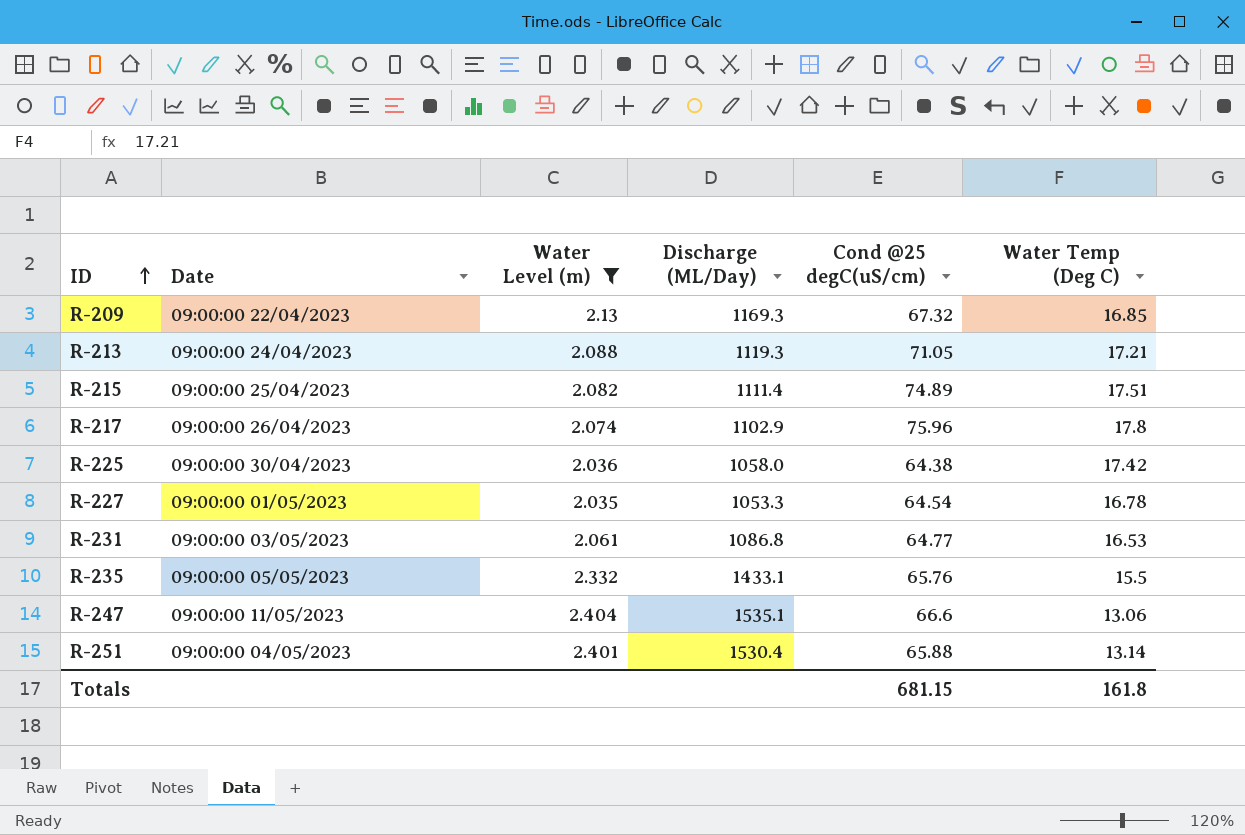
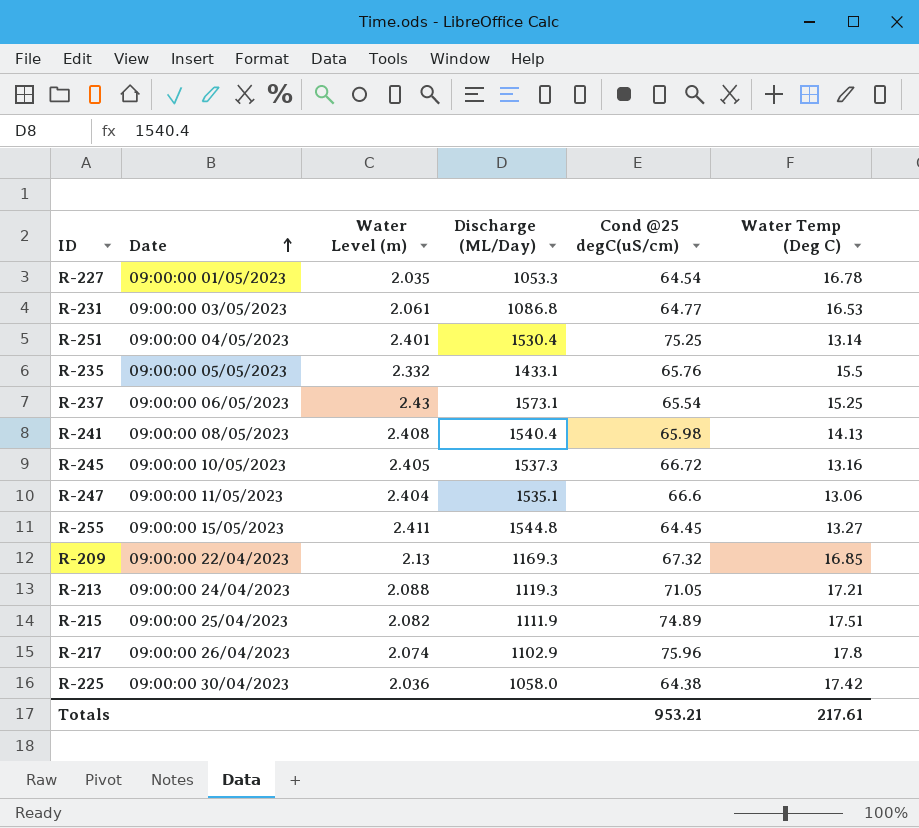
filter: Water Level (m) <= 2.404 -> none
row order: ID ascending -> Date ascending
R-251 | Cond @25 degC(uS/cm): 65.88 -> 75.25
R-215 | Discharge (ML/Day): 1111.4 -> 1111.9
Totals | Cond @25 degC(uS/cm): 681.15 -> 953.21
Totals | Water Temp (Deg C): 161.8 -> 217.61

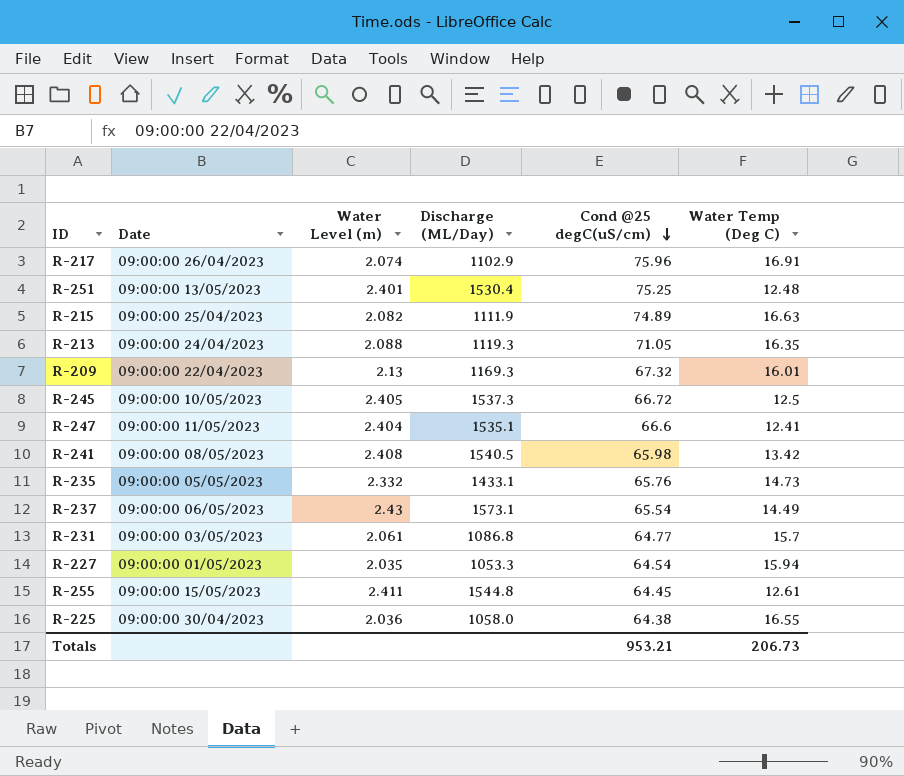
row order: Date ascending -> Cond @25 degC(uS/cm) descending
R-217 | Water Temp (Deg C): 17.8 -> 16.91
R-251 | Date: 09:00:00 04/05/2023 -> 09:00:00 13/05/2023
R-251 | Water Temp (Deg C): 13.14 -> 12.48
R-215 | Water Temp (Deg C): 17.51 -> 16.63
R-213 | Water Temp (Deg C): 17.21 -> 16.35
R-209 | Water Temp (Deg C): 16.85 -> 16.01
R-245 | Water Temp (Deg C): 13.16 -> 12.5
R-247 | Water Temp (Deg C): 13.06 -> 12.41
R-241 | Discharge (ML/Day): 1540.4 -> 1540.5
R-241 | Water Temp (Deg C): 14.13 -> 13.42
R-235 | Water Temp (Deg C): 15.5 -> 14.73
R-237 | Water Temp (Deg C): 15.25 -> 14.49
R-231 | Water Temp (Deg C): 16.53 -> 15.7
R-227 | Water Temp (Deg C): 16.78 -> 15.94
R-255 | Water Temp (Deg C): 13.27 -> 12.61
R-225 | Water Temp (Deg C): 17.42 -> 16.55
Totals | Water Temp (Deg C): 217.61 -> 206.73

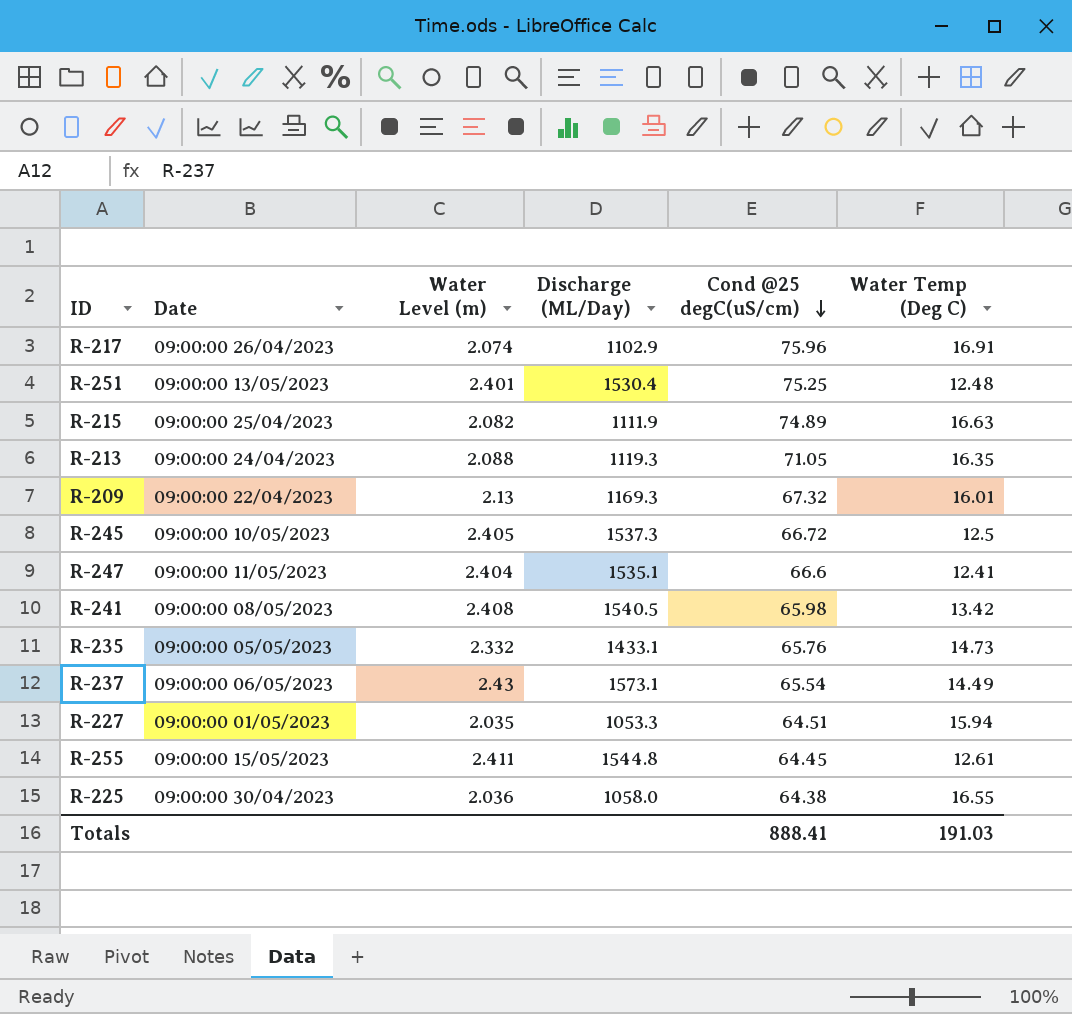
row R-231: 09:00:00 03/05/2023 | 2.061 | 1086.8 | 64.77 | 15.7 -> none
R-227 | Cond @25 degC(uS/cm): 64.54 -> 64.51
Totals | Cond @25 degC(uS/cm): 953.21 -> 888.41
Totals | Water Temp (Deg C): 206.73 -> 191.03

